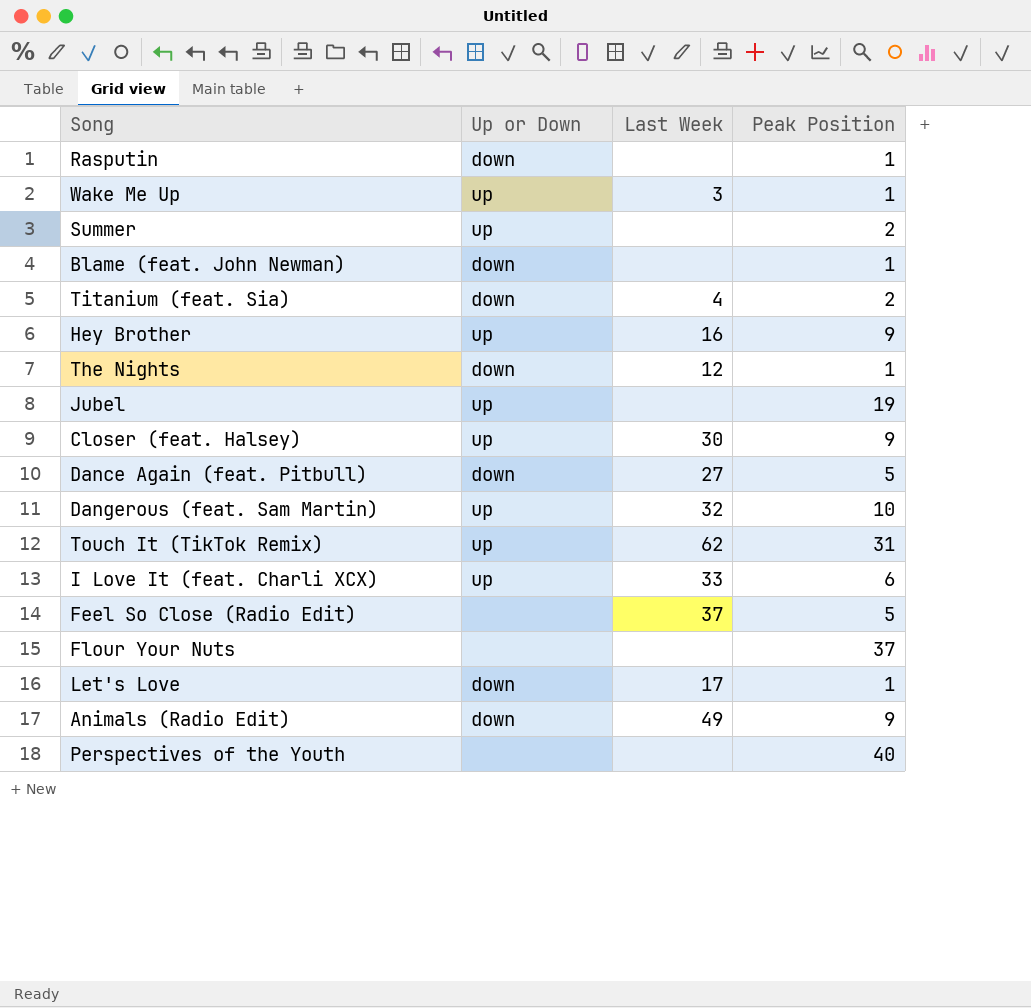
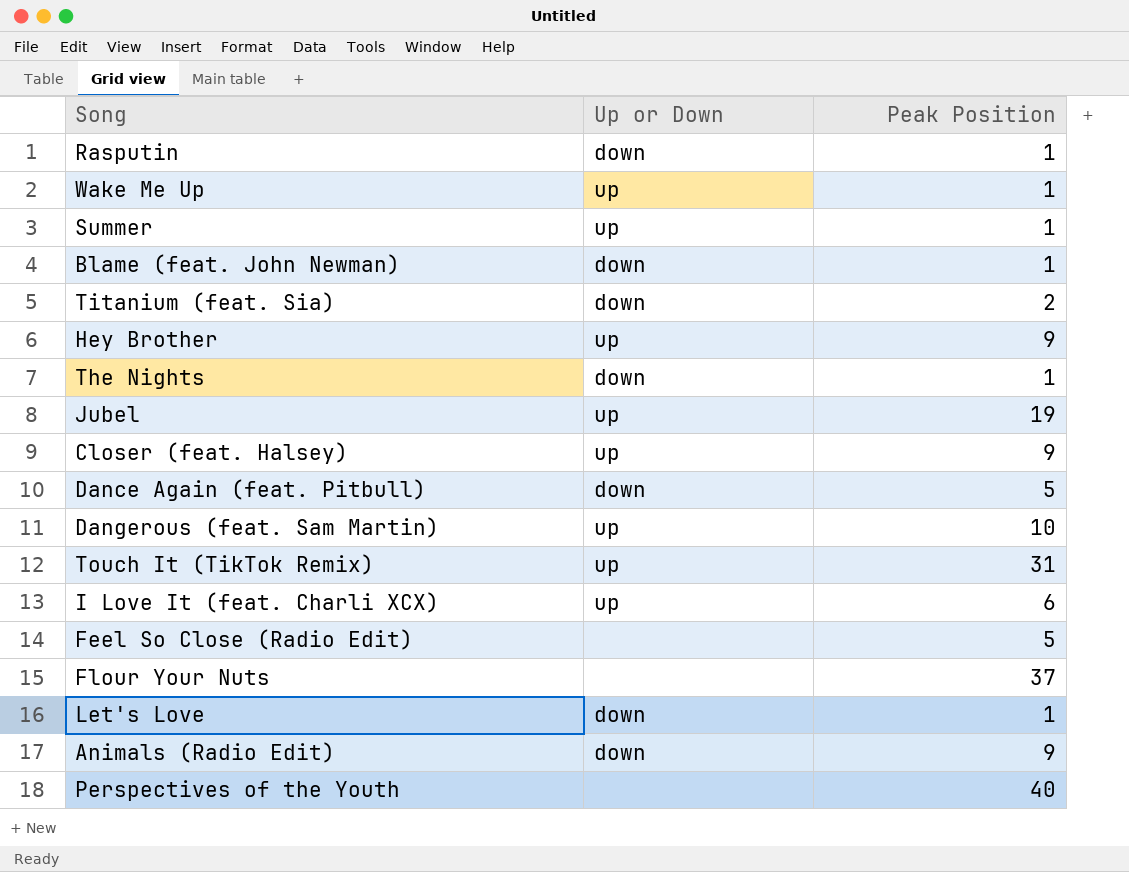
column Last Week | position: 3 -> none
Summer | Peak Position: 2 -> 1

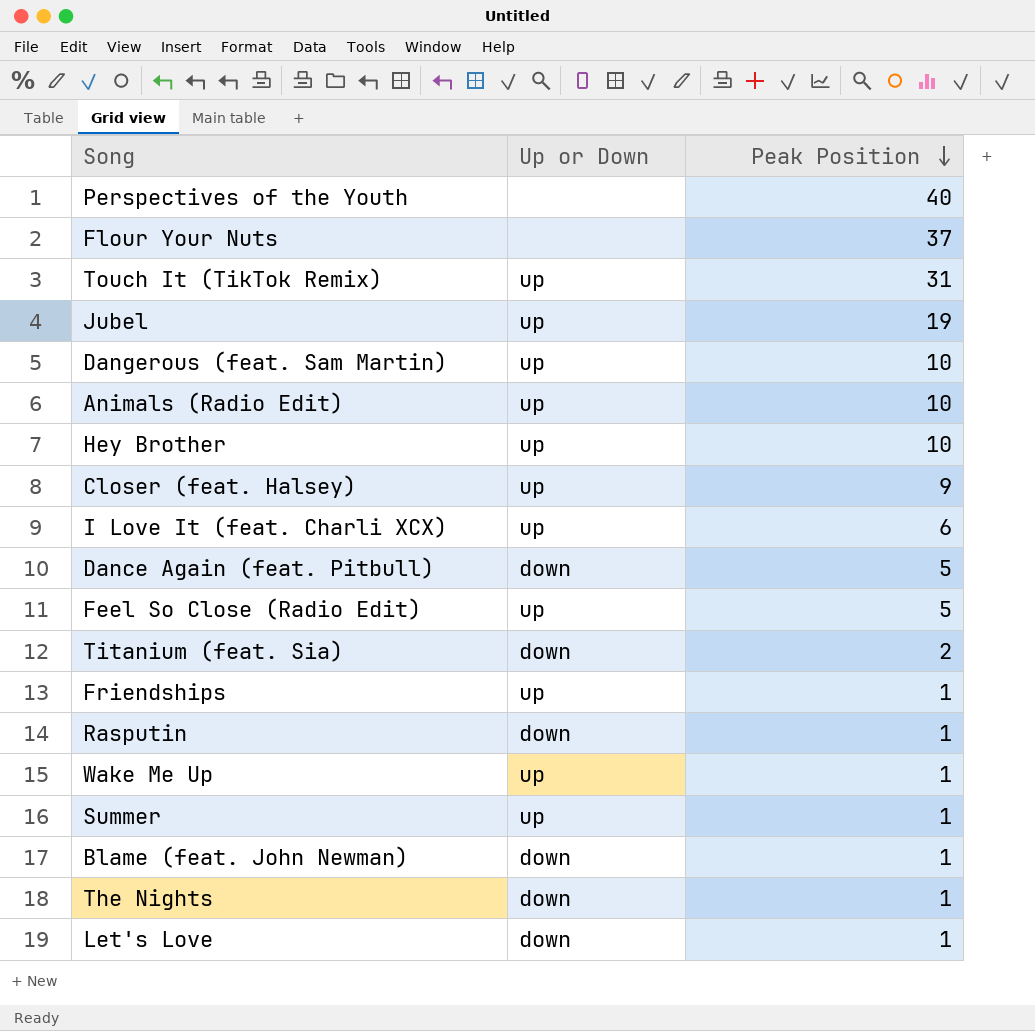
row order: none -> Peak Position descending
Animals (Radio Edit) | Up or Down: down -> up
Animals (Radio Edit) | Peak Position: 9 -> 10
Hey Brother | Peak Position: 9 -> 10
Feel So Close (Radio Edit) | Up or Down: none -> up
row Friendships: none -> up | 1

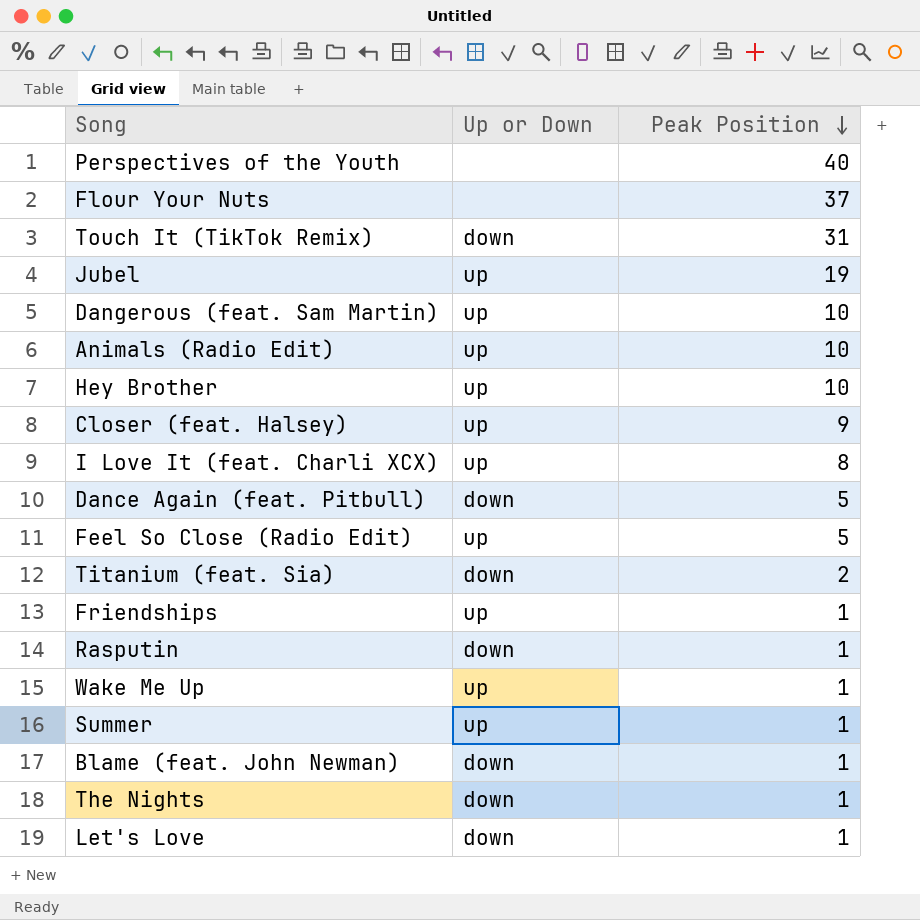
Touch It (TikTok Remix) | Up or Down: up -> down
I Love It (feat. Charli XCX) | Peak Position: 6 -> 8

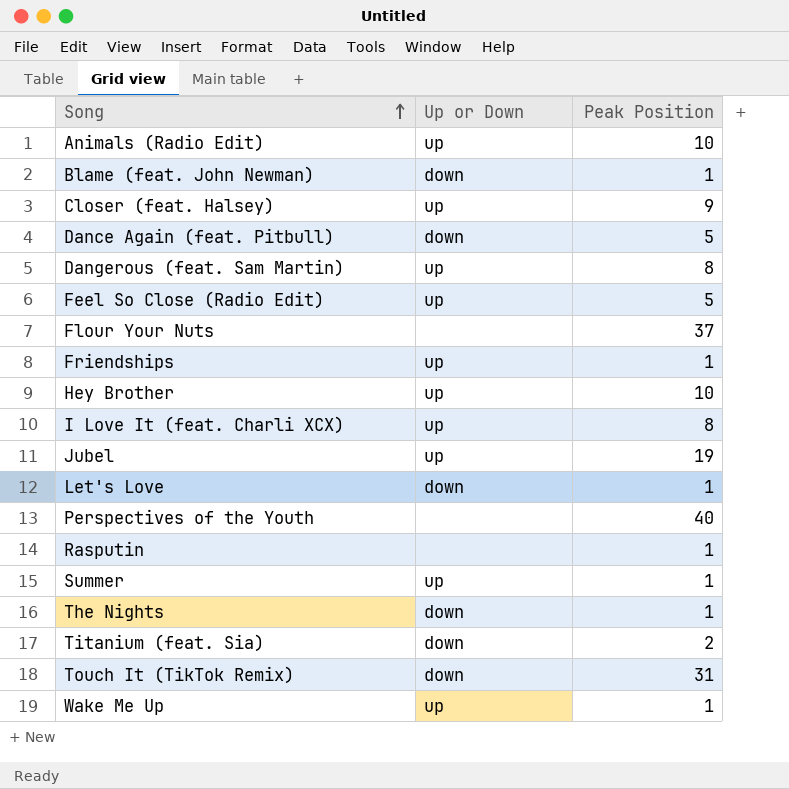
row order: Peak Position descending -> Song ascending
Dangerous (feat. Sam Martin) | Peak Position: 10 -> 8
Rasputin | Up or Down: down -> none

